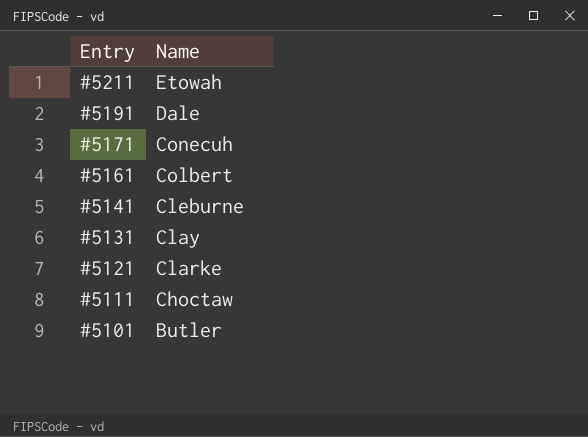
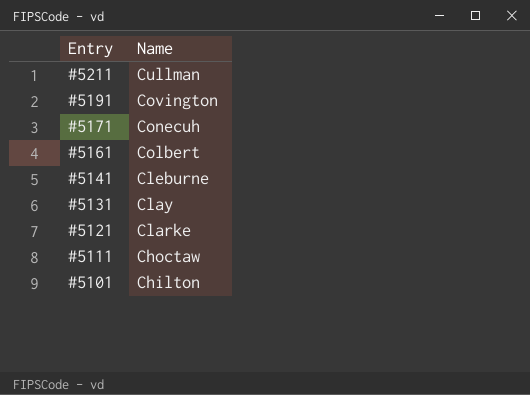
#5211 | Name: Etowah -> Cullman
#5191 | Name: Dale -> Covington
#5101 | Name: Butler -> Chilton

